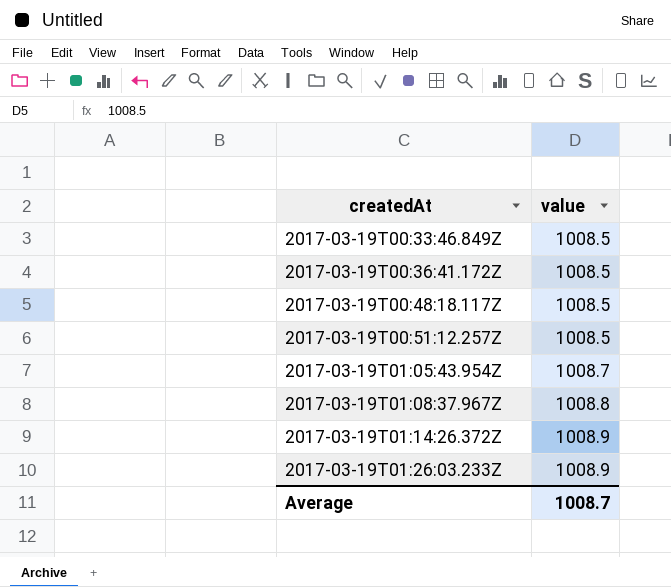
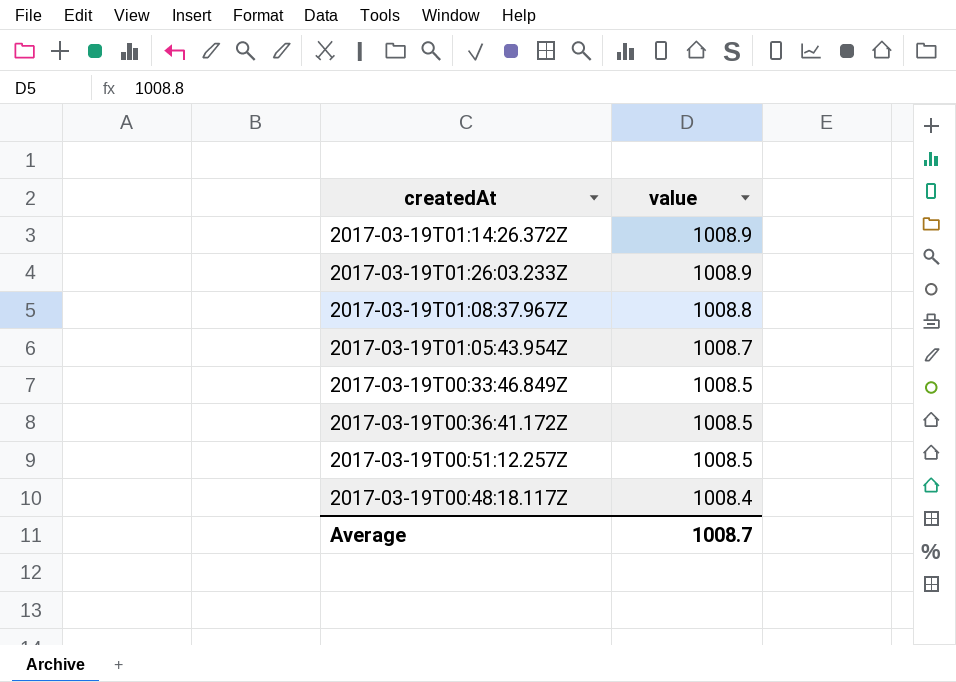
row order: createdAt ascending -> value descending
2017-03-19T00:48:18.117Z | value: 1008.5 -> 1008.4

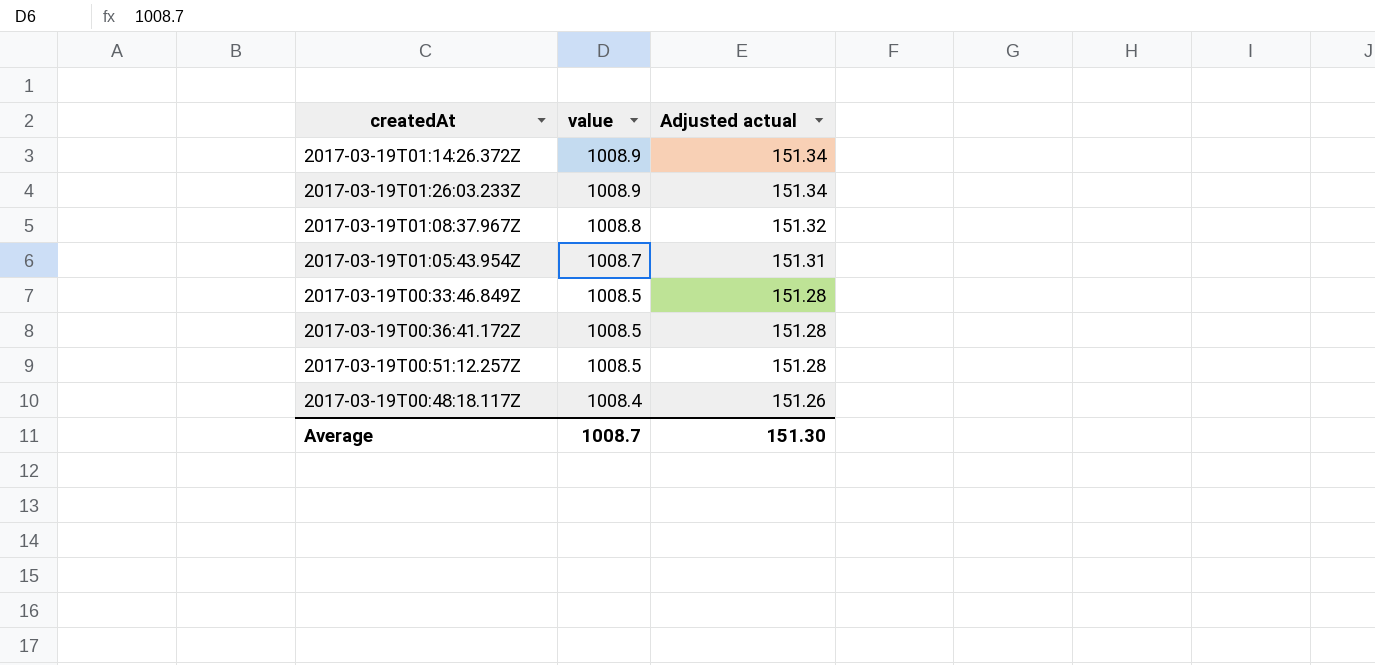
column Adjusted actual | formula: none -> [value] * 0.15

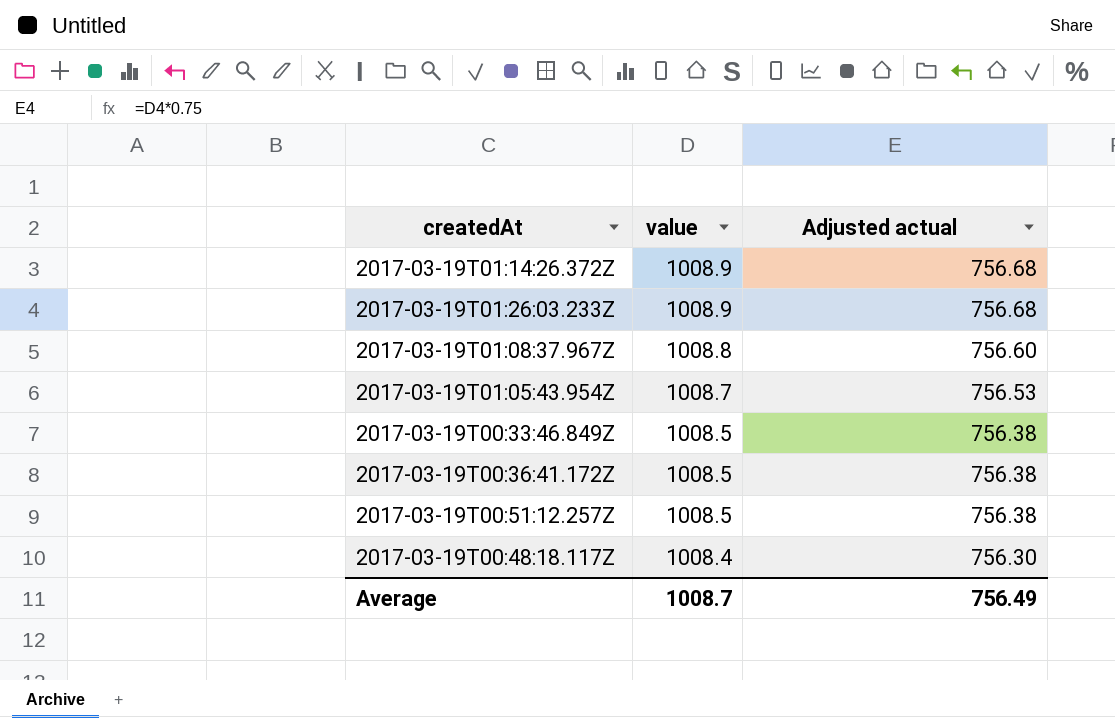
column Adjusted actual | formula: [value] * 0.15 -> [value] * 0.75
Average | Adjusted actual: 151.30 -> 756.49

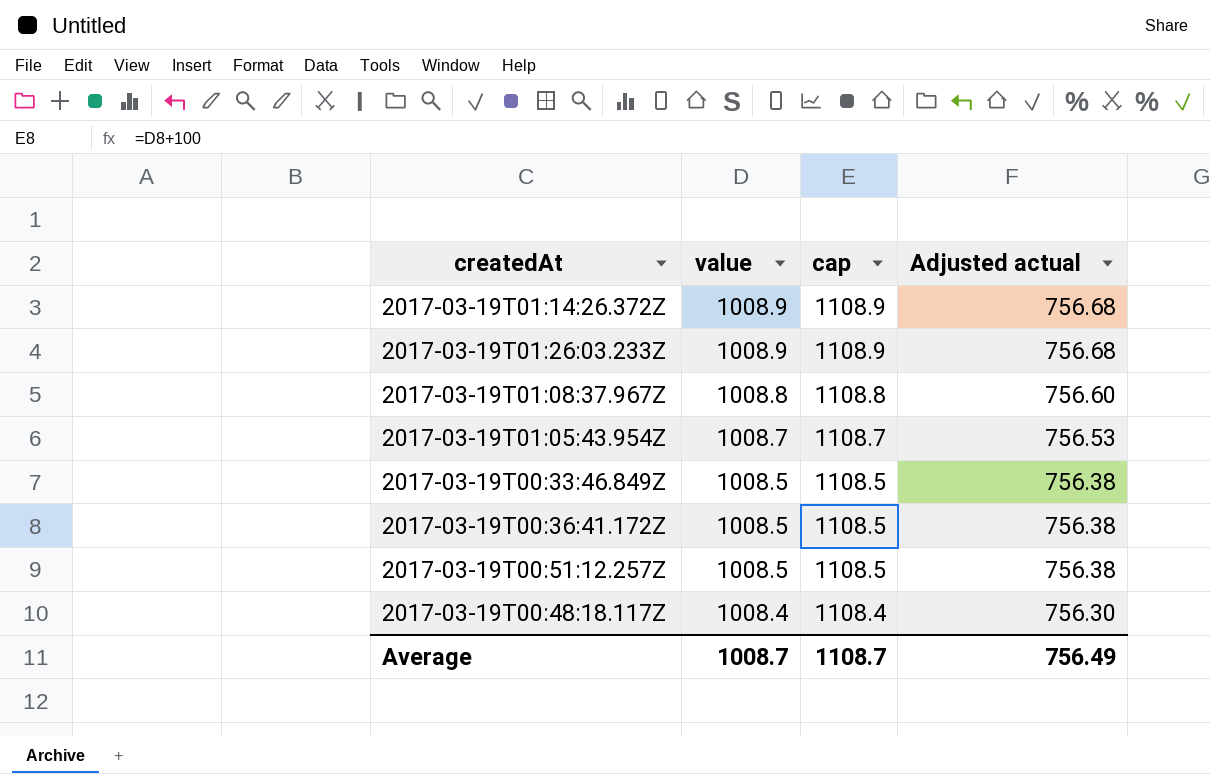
column cap | formula: none -> [value] + 100

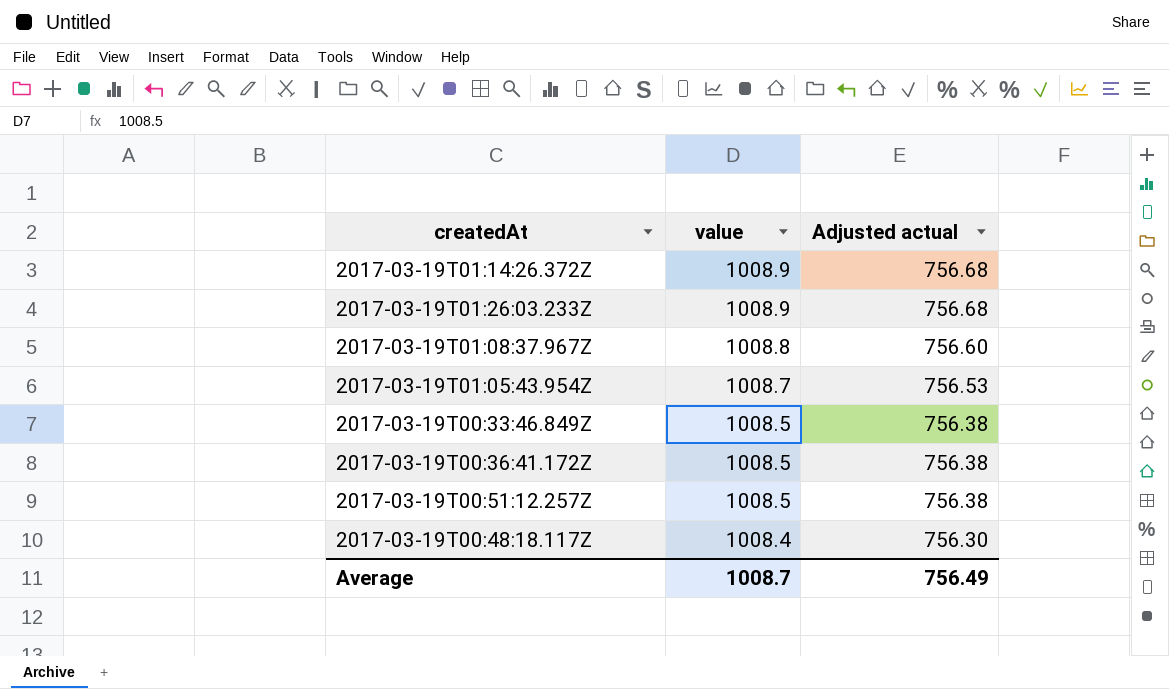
column cap | formula: [value] + 100 -> none

